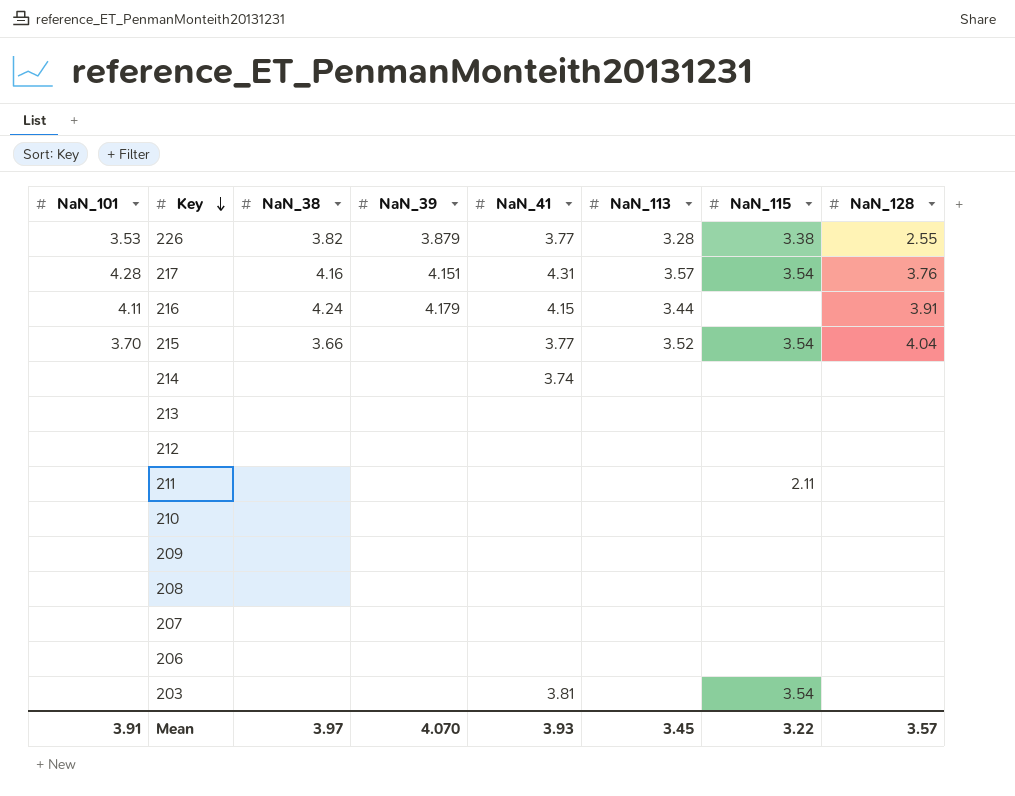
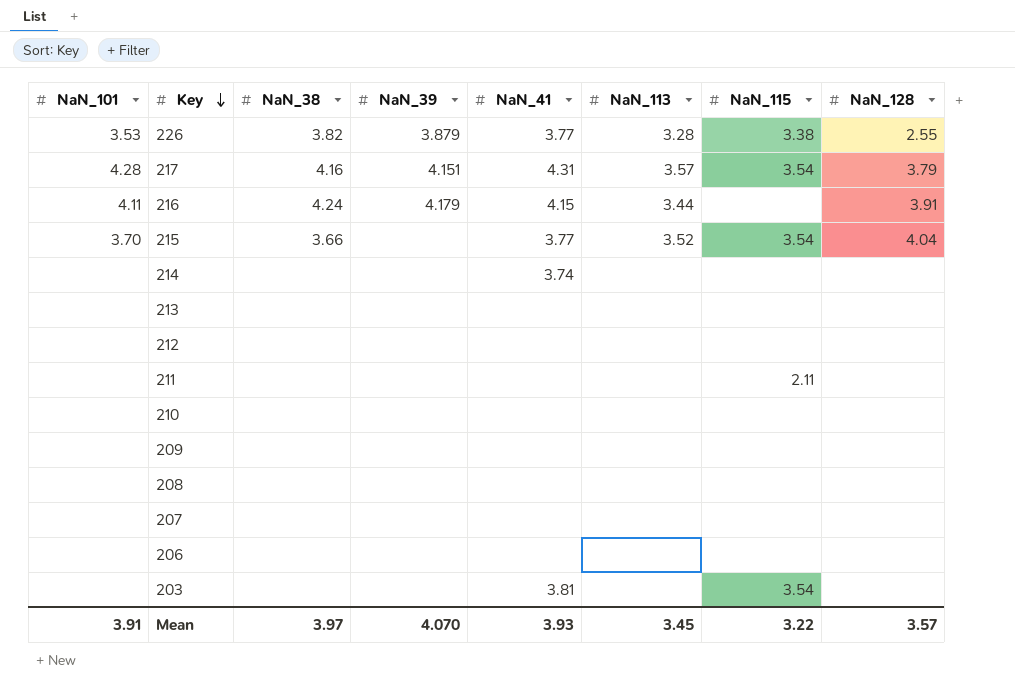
217 | NaN_128: 3.76 -> 3.79

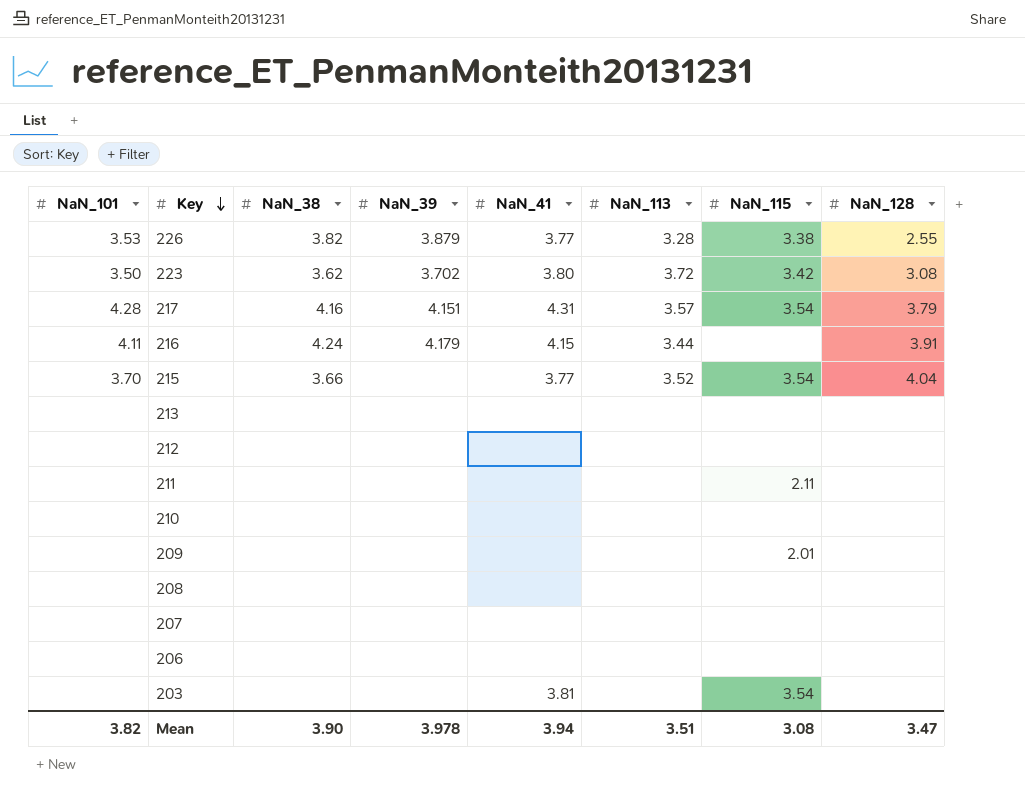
row 214: none | none | none | 3.74 | none | none | none -> none
row 223: none -> 3.50 | 3.62 | 3.702 | 3.80 | 3.72 | 3.42 | 3.08
209 | NaN_115: none -> 2.01
Mean | NaN_101: 3.91 -> 3.82
Mean | NaN_38: 3.97 -> 3.90
Mean | NaN_39: 4.070 -> 3.978
Mean | NaN_41: 3.93 -> 3.94
Mean | NaN_113: 3.45 -> 3.51
Mean | NaN_115: 3.22 -> 3.08
Mean | NaN_128: 3.57 -> 3.47

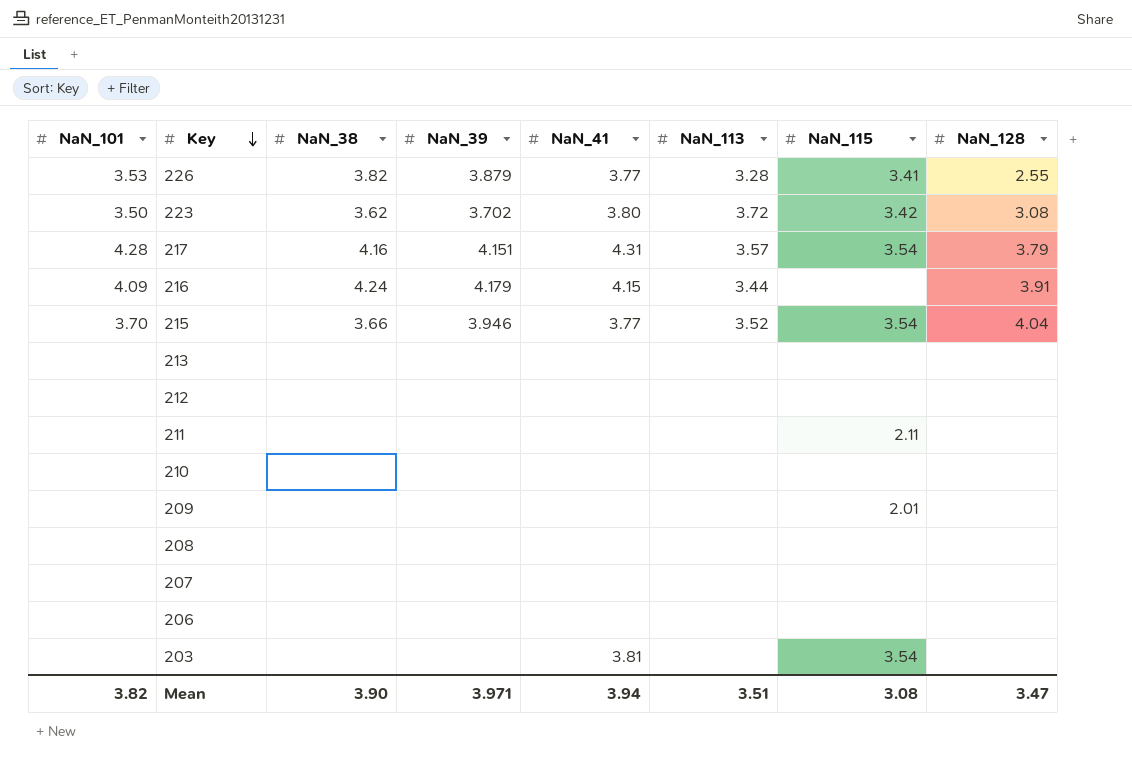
226 | NaN_115: 3.38 -> 3.41
216 | NaN_101: 4.11 -> 4.09
215 | NaN_39: none -> 3.946
Mean | NaN_39: 3.978 -> 3.971

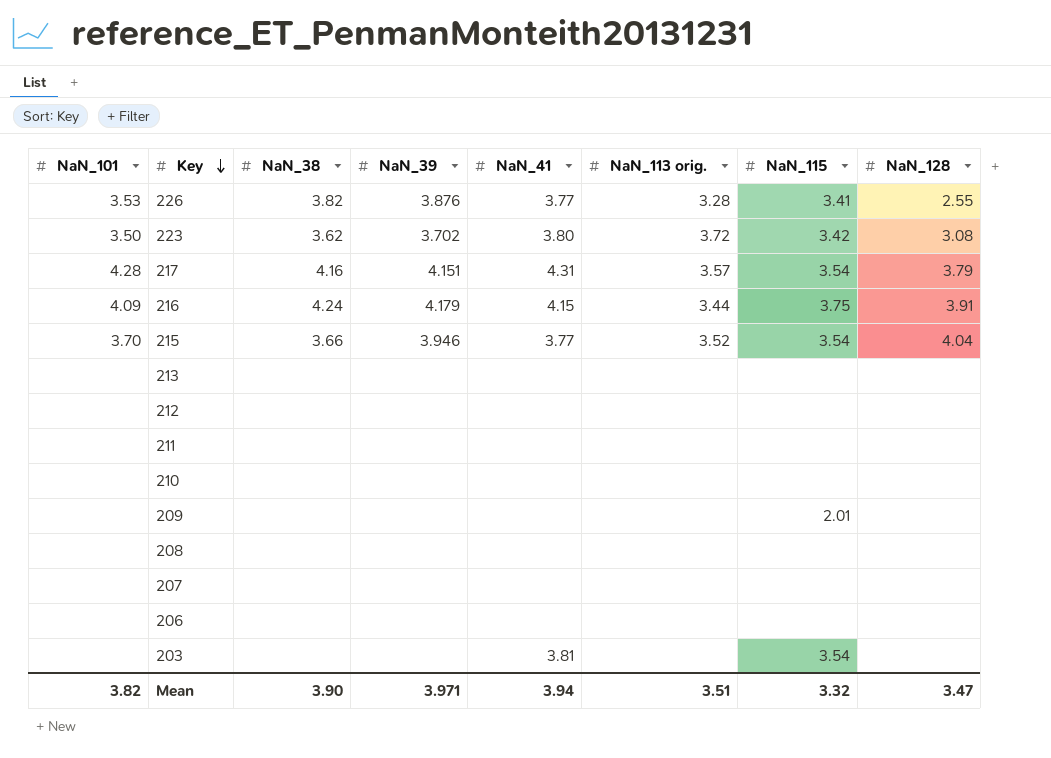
column name: NaN_113 -> NaN_113 orig.
226 | NaN_39: 3.879 -> 3.876
216 | NaN_115: none -> 3.75
211 | NaN_115: 2.11 -> none
Mean | NaN_115: 3.08 -> 3.32

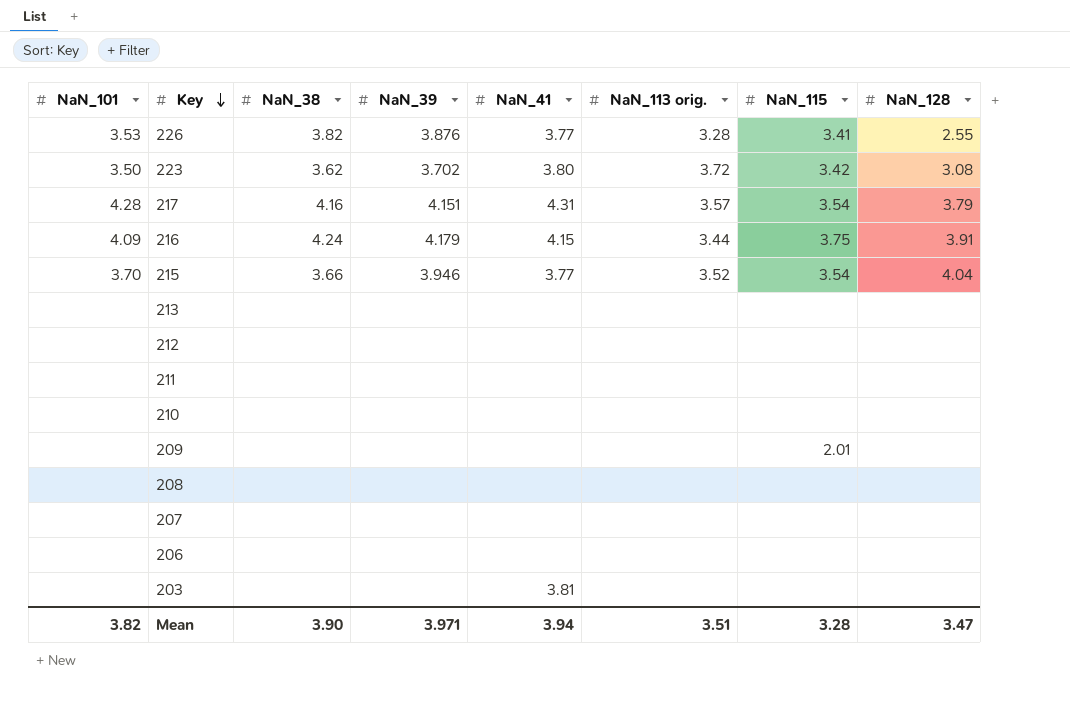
203 | NaN_115: 3.54 -> none
Mean | NaN_115: 3.32 -> 3.28

